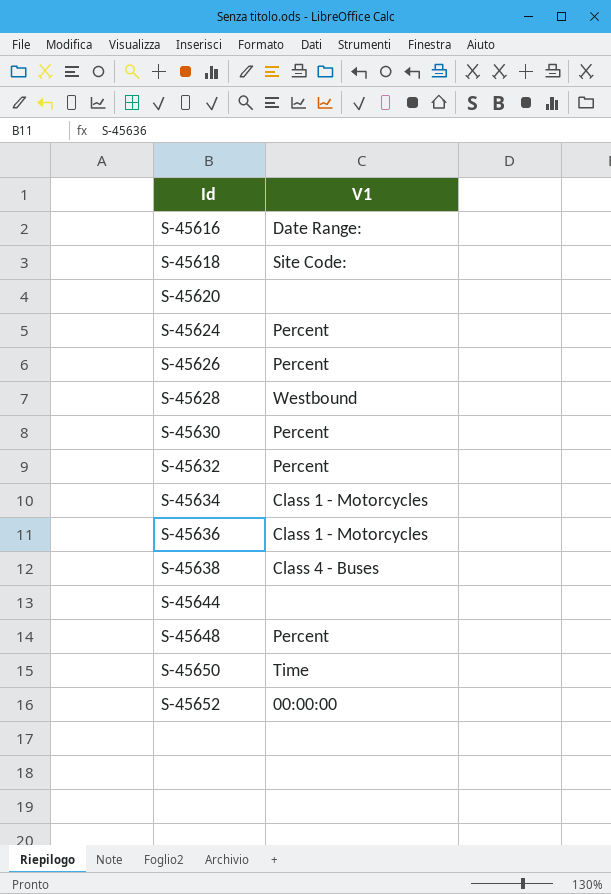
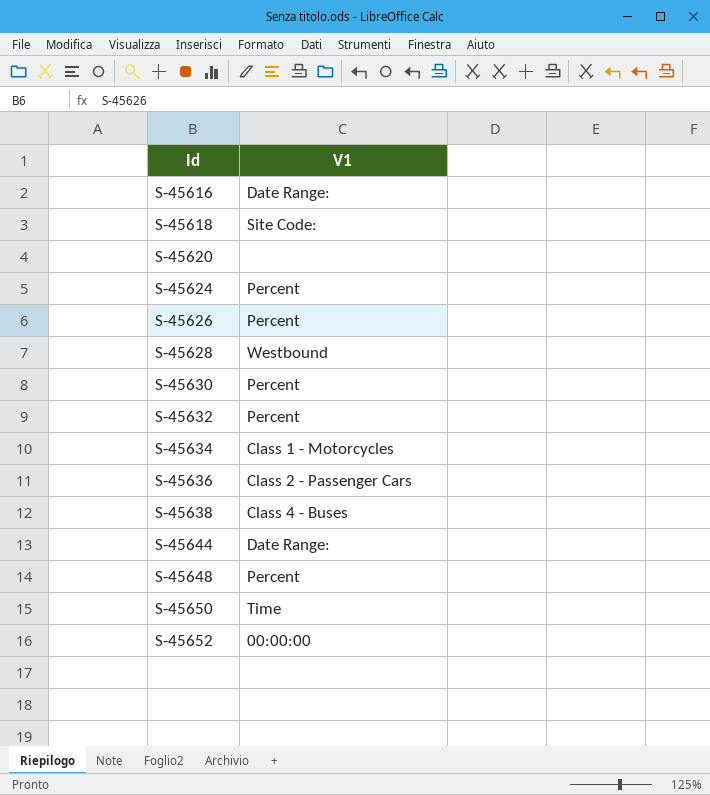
S-45636 | V1: Class 1 - Motorcycles -> Class 2 - Passenger Cars
S-45644 | V1: none -> Date Range:

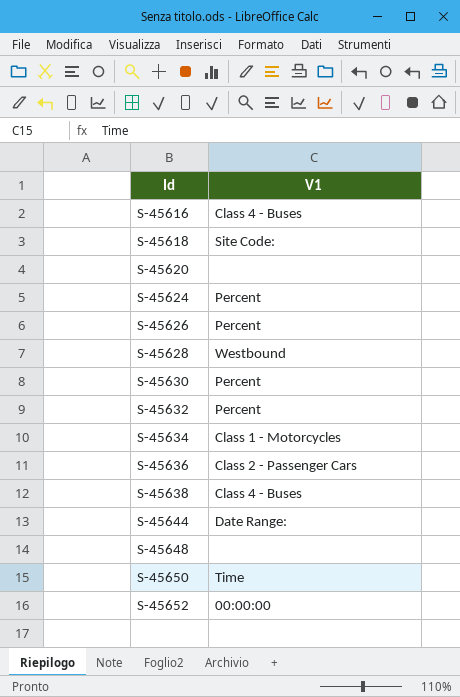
S-45616 | V1: Date Range: -> Class 4 - Buses
S-45648 | V1: Percent -> none

